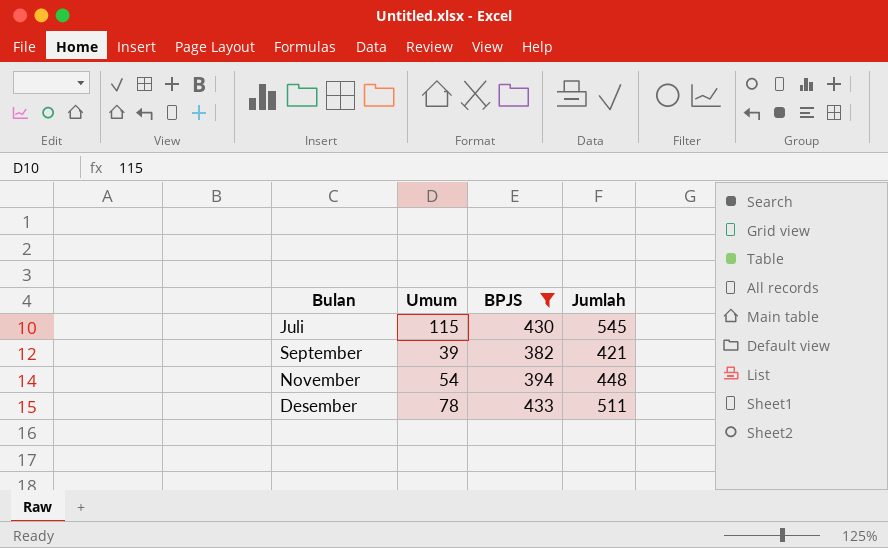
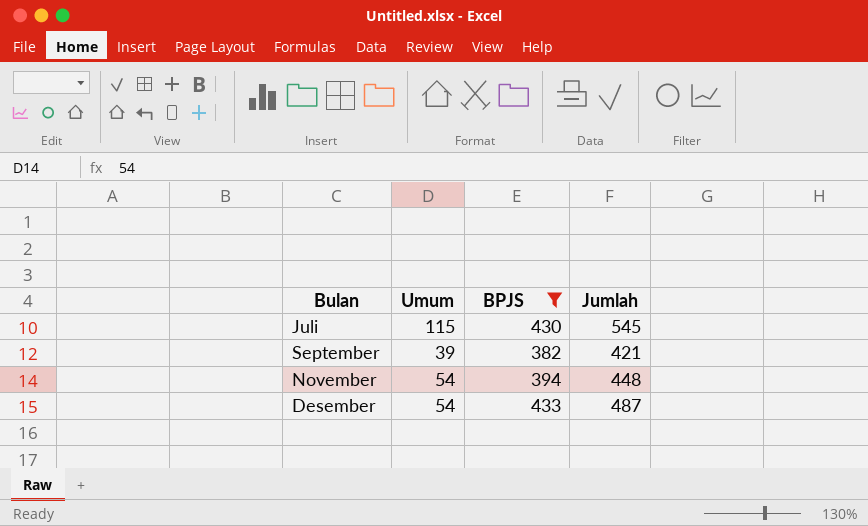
Desember | Umum: 78 -> 54
Desember | Jumlah: 511 -> 487

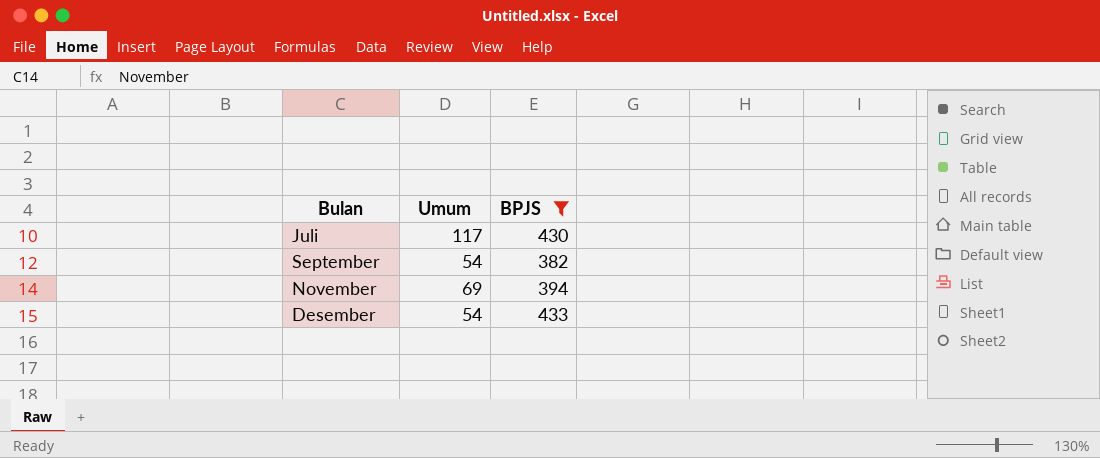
column Jumlah | formula: [Umum] + [BPJS] -> none
Juli | Umum: 115 -> 117
September | Umum: 39 -> 54
November | Umum: 54 -> 69

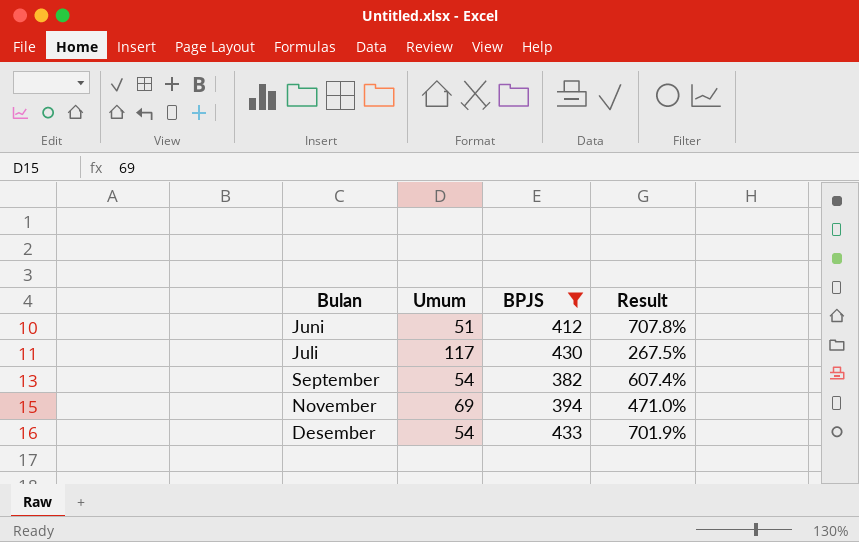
column Result | formula: none -> ([BPJS] - [Umum]) / [Umum]
row Juni: none -> 51 | 412 | 707.8%

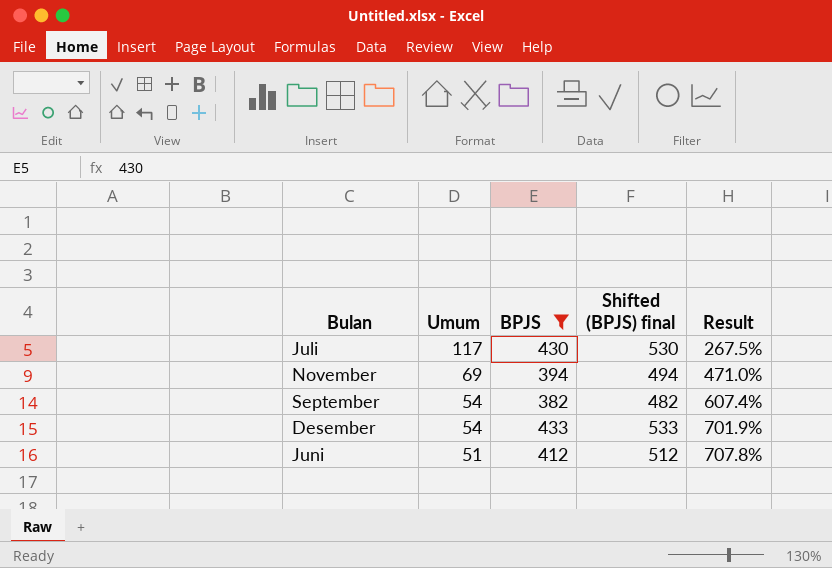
row order: none -> Umum descending
column Shifted (BPJS) final | formula: none -> [BPJS] + 100

